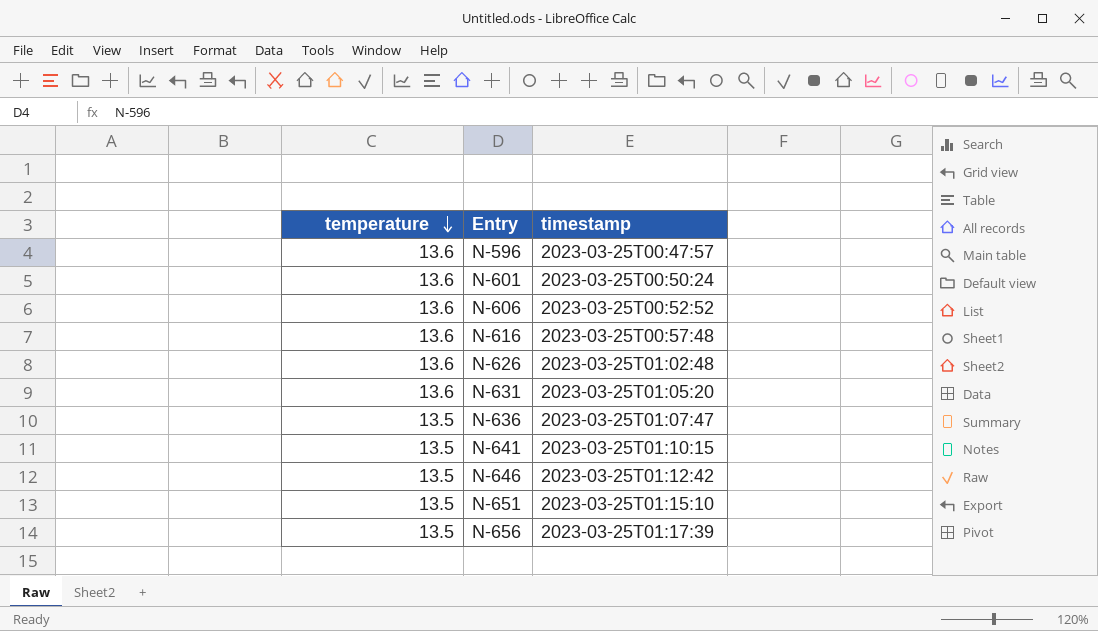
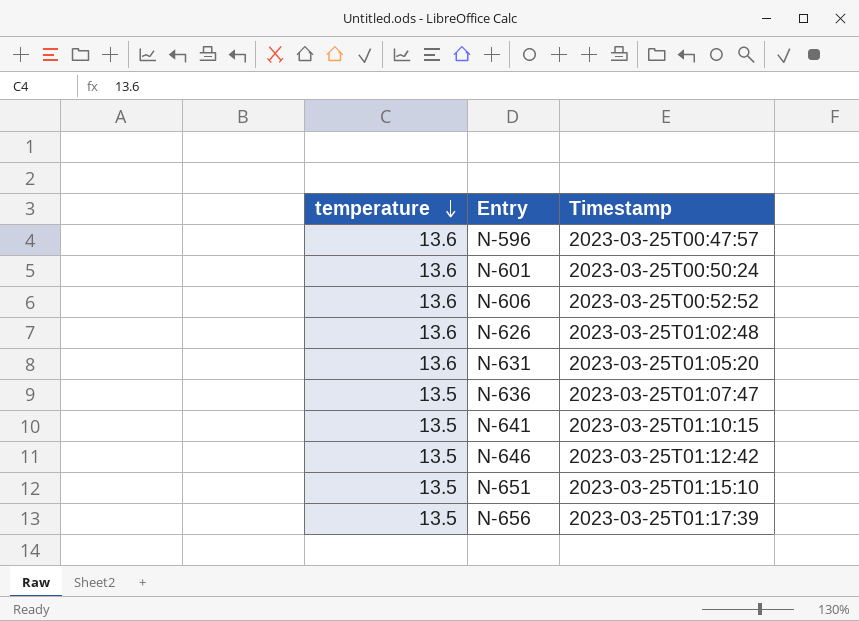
column name: timestamp -> Timestamp
row N-616: 13.6 | 2023-03-25T00:57:48 -> none

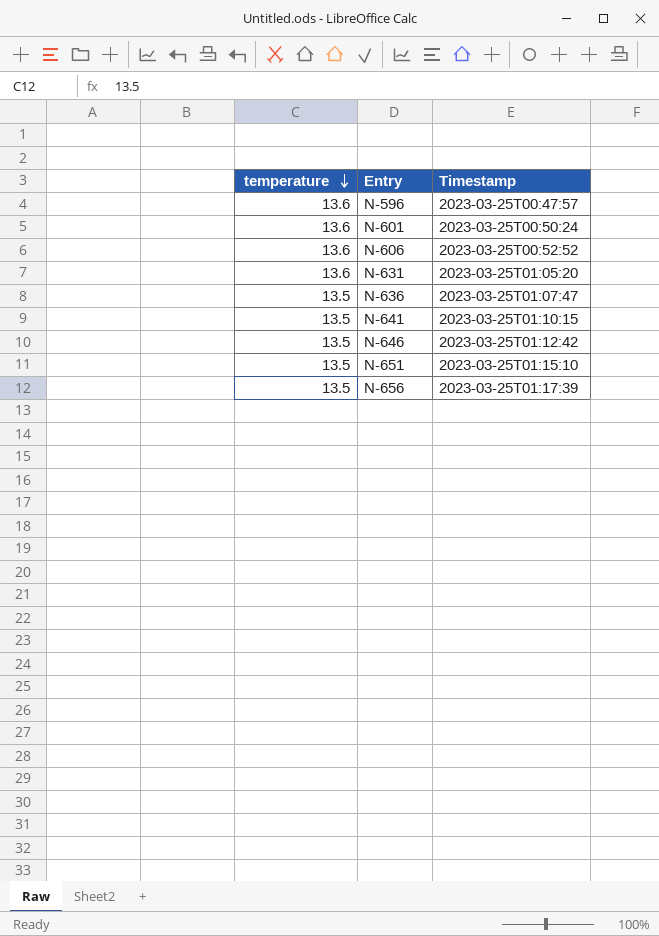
row N-626: 13.6 | 2023-03-25T01:02:48 -> none

